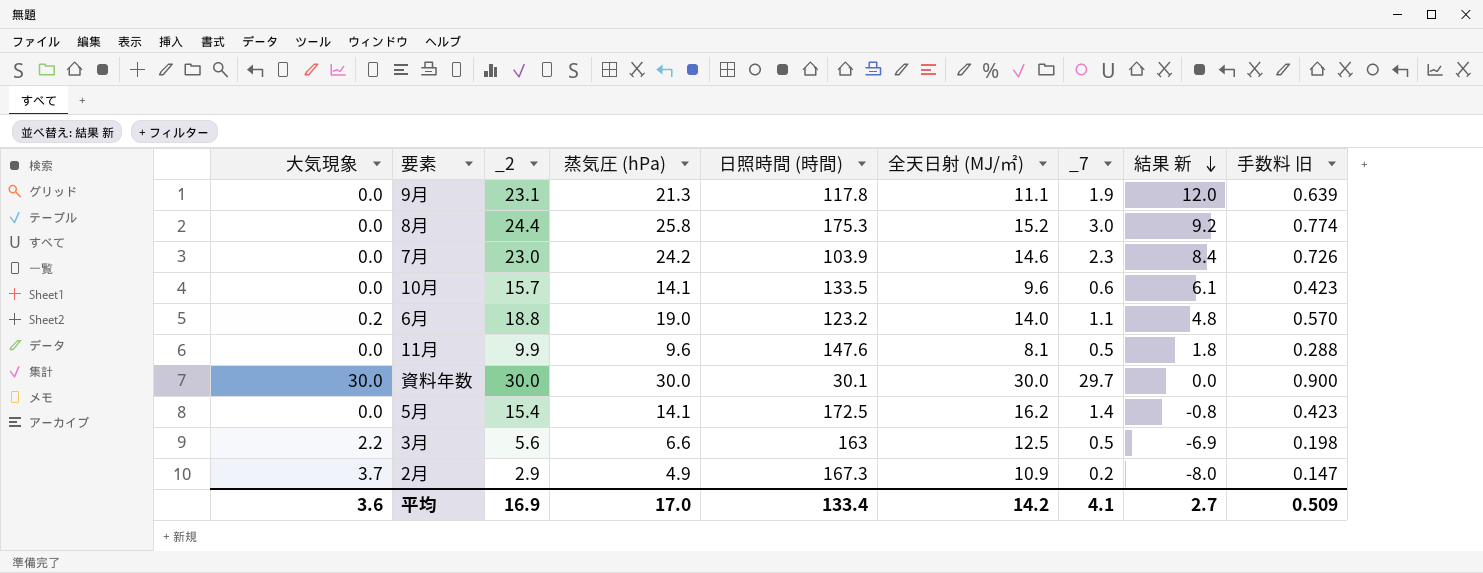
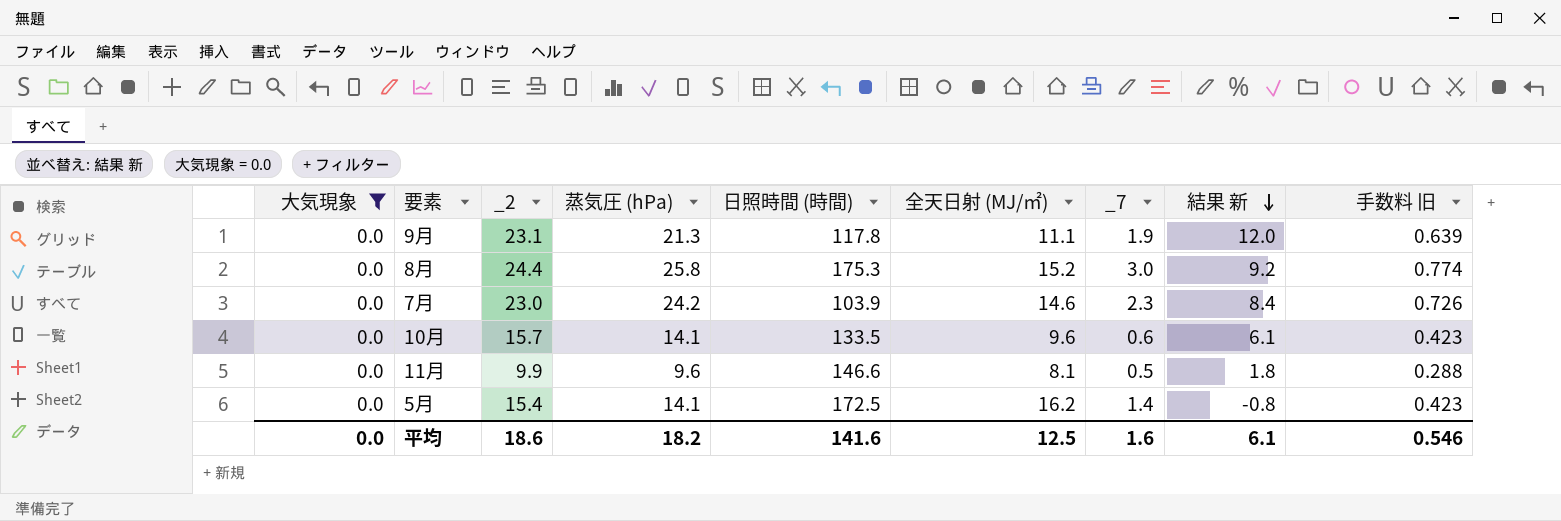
filter: none -> 大気現象 = 0.0
11月 | 日照時間 (時間): 147.6 -> 146.6
平均 | 大気現象: 3.6 -> 0.0
平均 | _2: 16.9 -> 18.6
平均 | 蒸気圧 (hPa): 17.0 -> 18.2
平均 | 日照時間 (時間): 133.4 -> 141.6
平均 | 全天日射 (MJ/㎡): 14.2 -> 12.5
平均 | _7: 4.1 -> 1.6
平均 | 結果 新: 2.7 -> 6.1
平均 | 手数料 旧: 0.509 -> 0.546

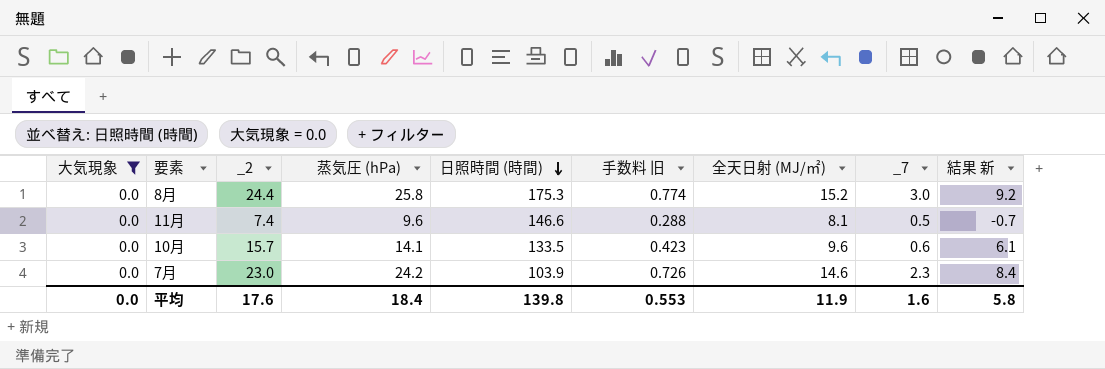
row order: 結果 新 descending -> 日照時間 (時間) descending
column 手数料 旧 | position: 9 -> 6
row 9月: 0.0 | 23.1 | 21.3 | 117.8 | 11.1 | 1.9 | 12.0 | 0.639 -> none
row 5月: 0.0 | 15.4 | 14.1 | 172.5 | 16.2 | 1.4 | -0.8 | 0.423 -> none
11月 | _2: 9.9 -> 7.4
11月 | 結果 新: 1.8 -> -0.7
平均 | _2: 18.6 -> 17.6
平均 | 蒸気圧 (hPa): 18.2 -> 18.4
平均 | 日照時間 (時間): 141.6 -> 139.8
平均 | 手数料 旧: 0.546 -> 0.553
平均 | 全天日射 (MJ/㎡): 12.5 -> 11.9
平均 | 結果 新: 6.1 -> 5.8

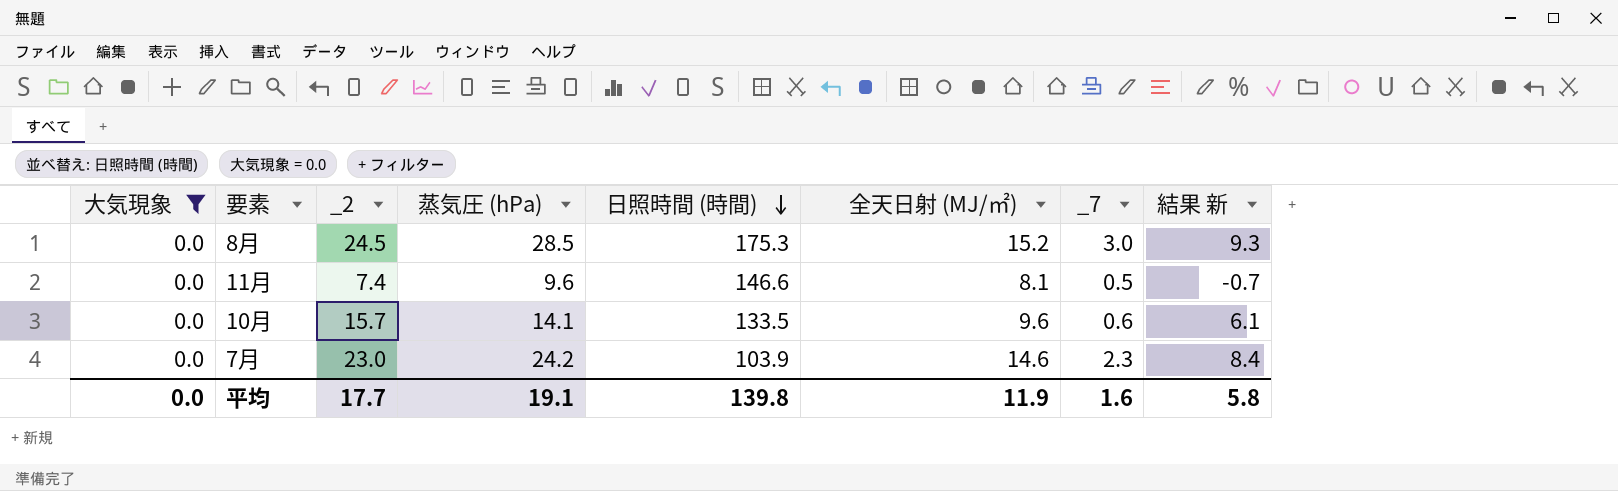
column 手数料 旧 | formula: [蒸気圧 (hPa)] * 0.03 -> none
8月 | _2: 24.4 -> 24.5
8月 | 蒸気圧 (hPa): 25.8 -> 28.5
8月 | 結果 新: 9.2 -> 9.3
平均 | _2: 17.6 -> 17.7
平均 | 蒸気圧 (hPa): 18.4 -> 19.1

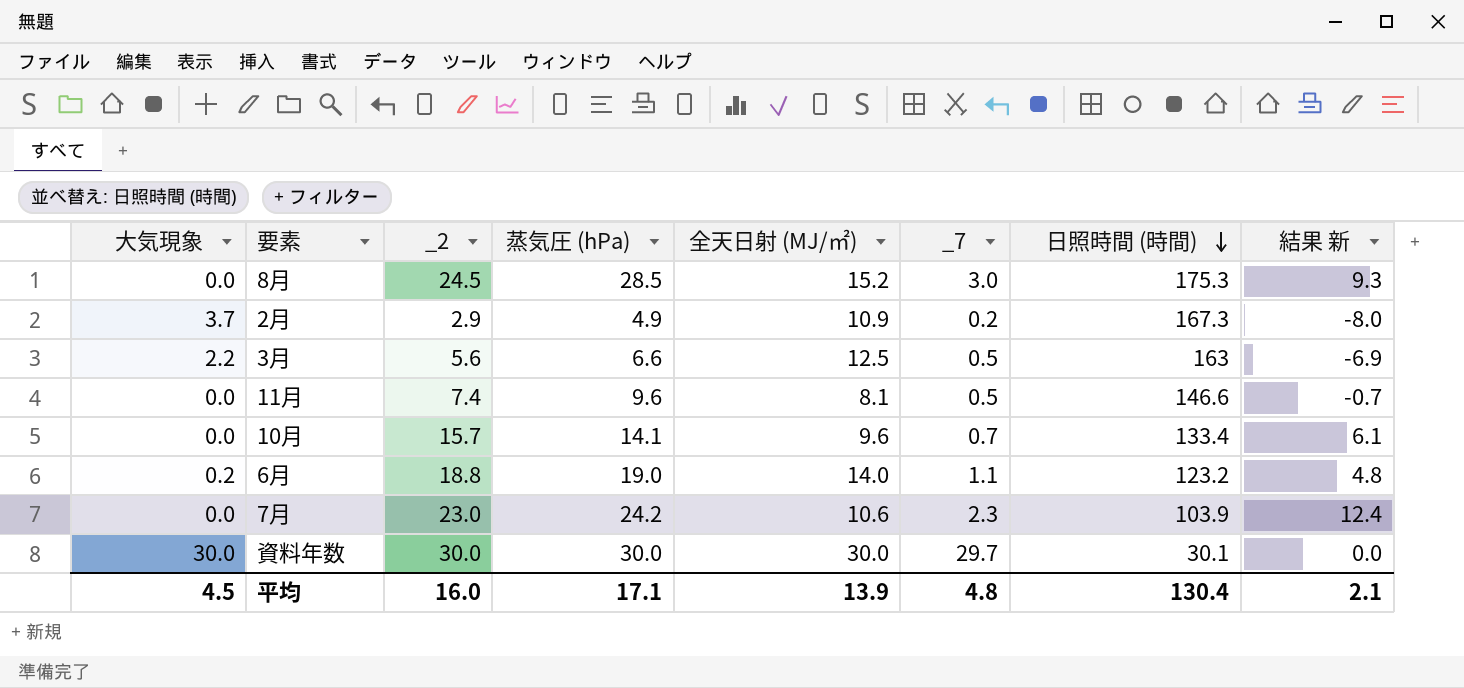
filter: 大気現象 = 0.0 -> none
column 日照時間 (時間) | position: 5 -> 7
10月 | _7: 0.6 -> 0.7
10月 | 日照時間 (時間): 133.5 -> 133.4
7月 | 全天日射 (MJ/㎡): 14.6 -> 10.6
7月 | 結果 新: 8.4 -> 12.4
平均 | 大気現象: 0.0 -> 4.5
平均 | _2: 17.7 -> 16.0
平均 | 蒸気圧 (hPa): 19.1 -> 17.1
平均 | 全天日射 (MJ/㎡): 11.9 -> 13.9
平均 | _7: 1.6 -> 4.8
平均 | 日照時間 (時間): 139.8 -> 130.4
平均 | 結果 新: 5.8 -> 2.1

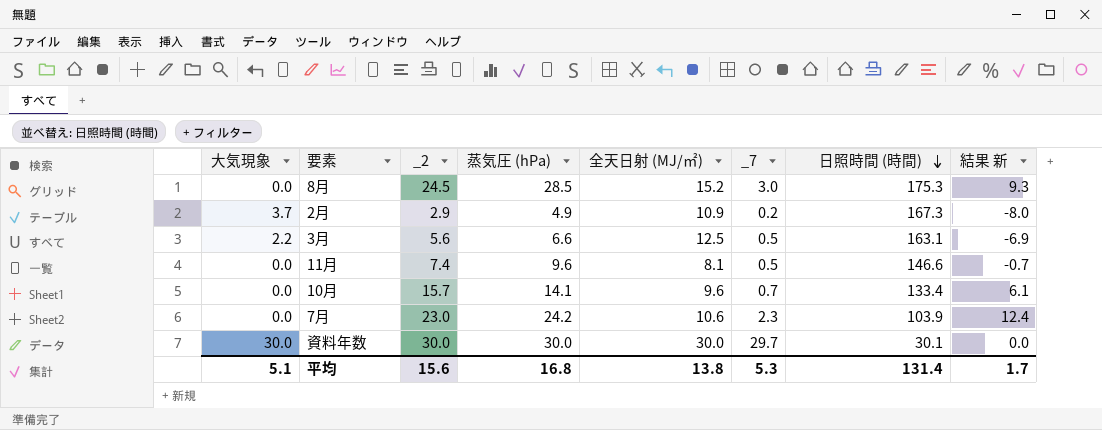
row 6月: 0.2 | 18.8 | 19.0 | 14.0 | 1.1 | 123.2 | 4.8 -> none
3月 | 日照時間 (時間): 163 -> 163.1
平均 | 大気現象: 4.5 -> 5.1
平均 | _2: 16.0 -> 15.6
平均 | 蒸気圧 (hPa): 17.1 -> 16.8
平均 | 全天日射 (MJ/㎡): 13.9 -> 13.8
平均 | _7: 4.8 -> 5.3
平均 | 日照時間 (時間): 130.4 -> 131.4
平均 | 結果 新: 2.1 -> 1.7

